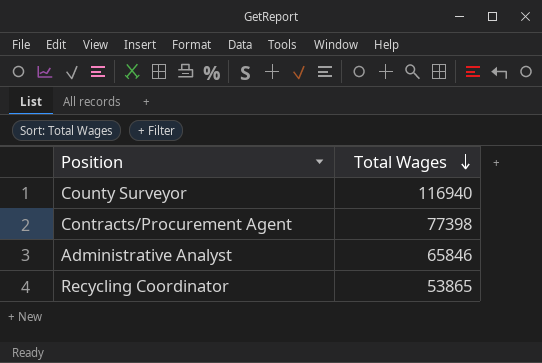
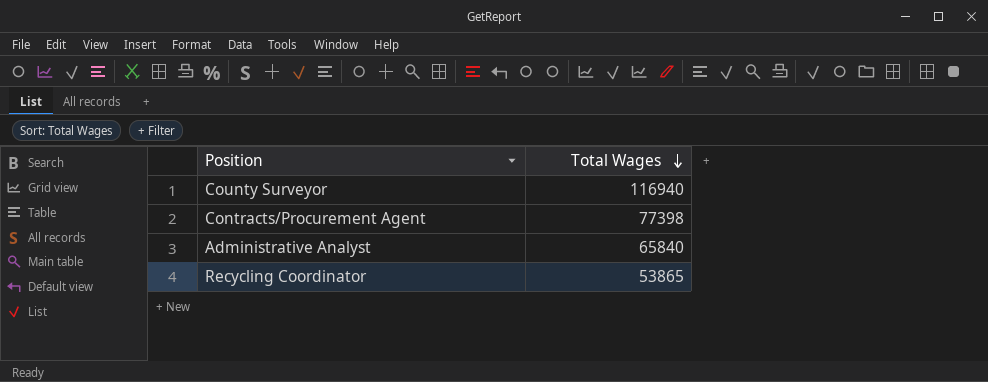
Administrative Analyst | Total Wages: 65846 -> 65840

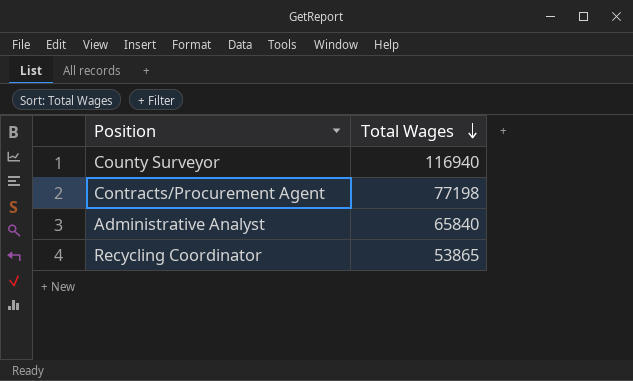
Contracts/Procurement Agent | Total Wages: 77398 -> 77198

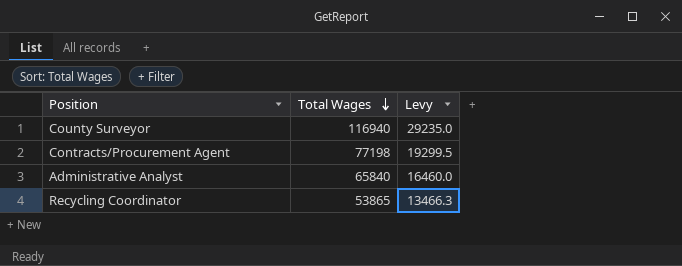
column Levy | formula: none -> [Total Wages] * 0.25

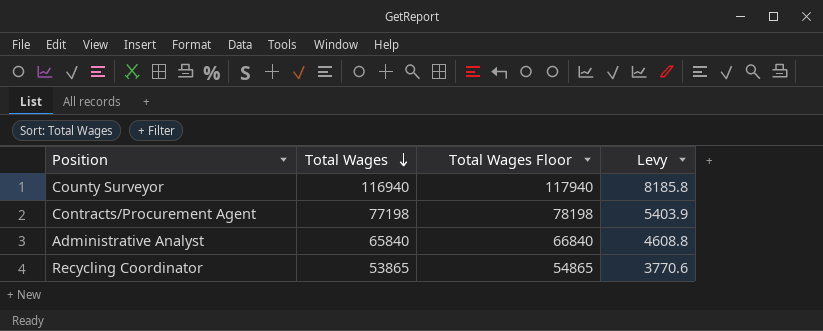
column Total Wages Floor | formula: none -> [Total Wages] + 1000
column Levy | formula: [Total Wages] * 0.25 -> [Total Wages] * 0.07

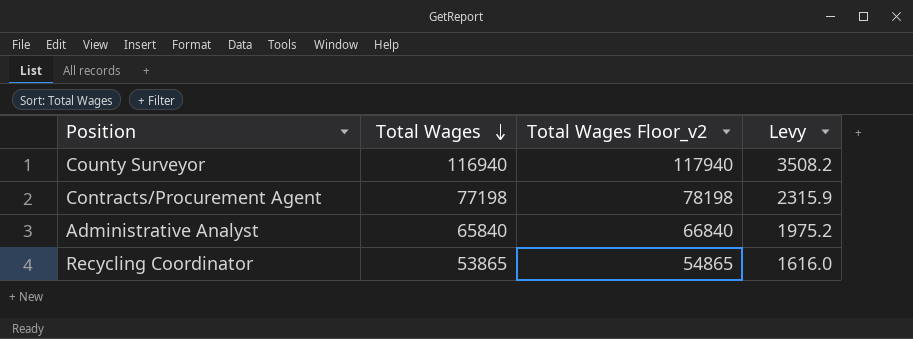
column name: Total Wages Floor -> Total Wages Floor_v2
column Levy | formula: [Total Wages] * 0.07 -> [Total Wages] * 0.03

